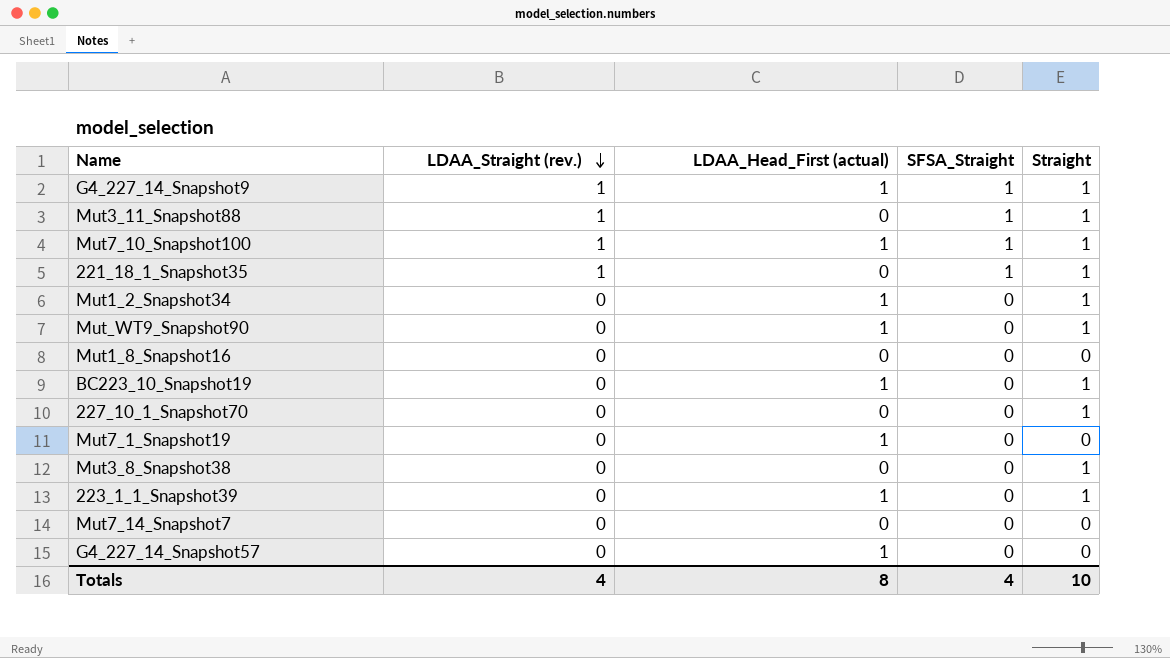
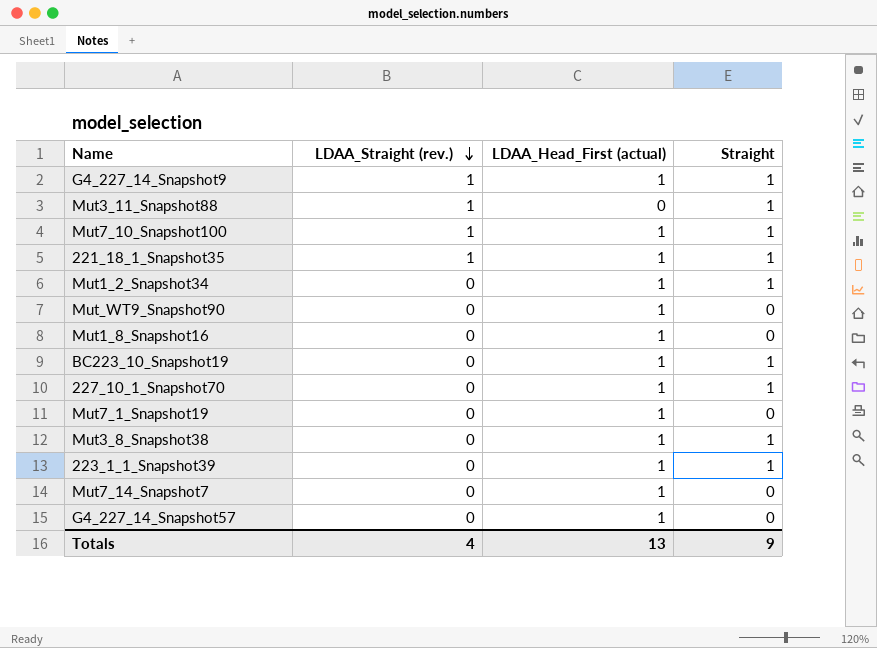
column SFSA_Straight | position: 4 -> none
221_18_1_Snapshot35 | LDAA_Head_First (actual): 0 -> 1
Mut_WT9_Snapshot90 | Straight: 1 -> 0
Mut1_8_Snapshot16 | LDAA_Head_First (actual): 0 -> 1
227_10_1_Snapshot70 | LDAA_Head_First (actual): 0 -> 1
Mut3_8_Snapshot38 | LDAA_Head_First (actual): 0 -> 1
Mut7_14_Snapshot7 | LDAA_Head_First (actual): 0 -> 1
Totals | LDAA_Head_First (actual): 8 -> 13
Totals | Straight: 10 -> 9

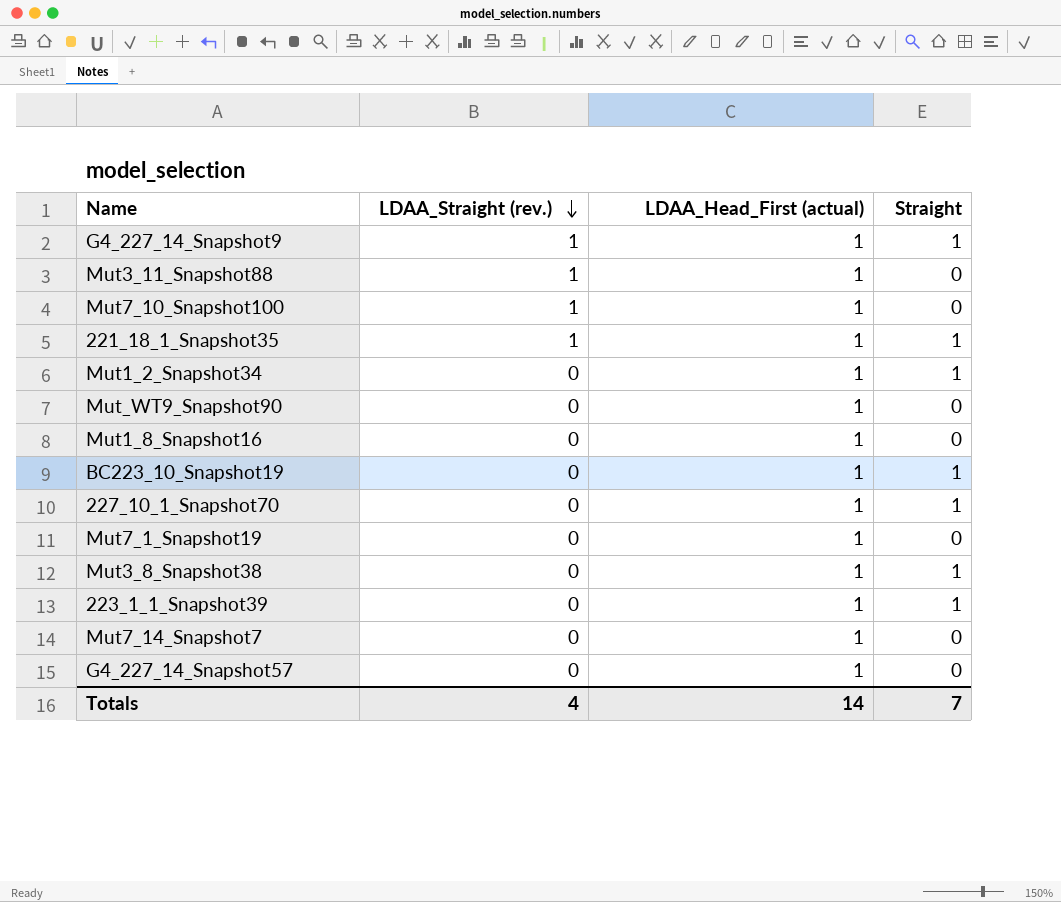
Mut3_11_Snapshot88 | LDAA_Head_First (actual): 0 -> 1
Mut3_11_Snapshot88 | Straight: 1 -> 0
Mut7_10_Snapshot100 | Straight: 1 -> 0
Totals | LDAA_Head_First (actual): 13 -> 14
Totals | Straight: 9 -> 7

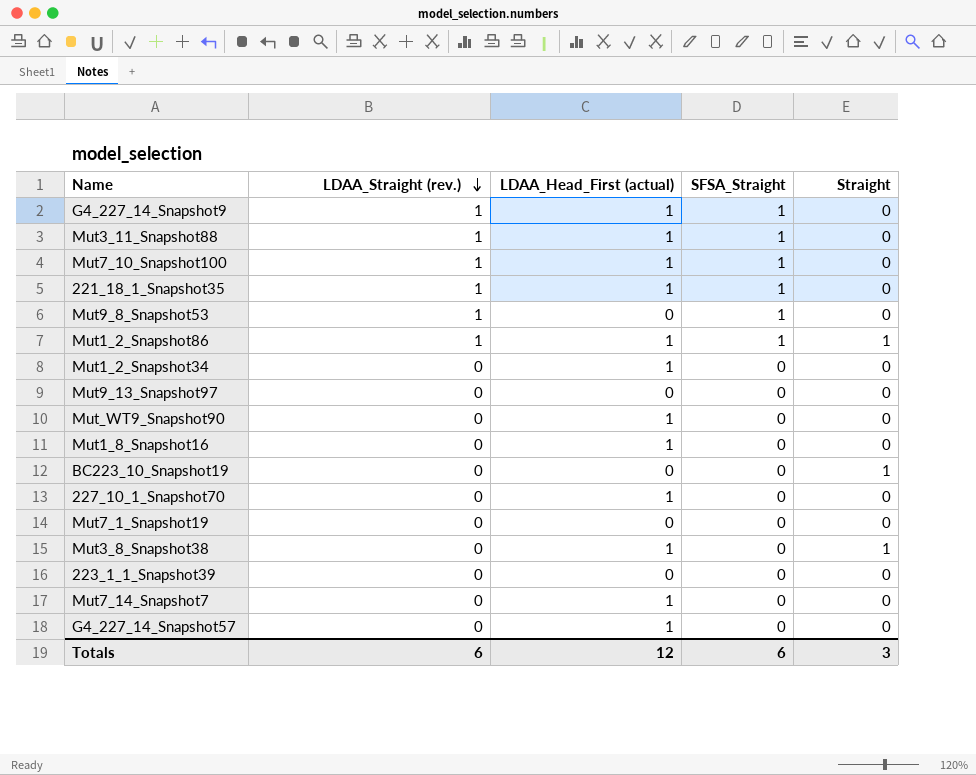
column SFSA_Straight | position: none -> 4
G4_227_14_Snapshot9 | Straight: 1 -> 0
221_18_1_Snapshot35 | Straight: 1 -> 0
row Mut9_8_Snapshot53: none -> 1 | 0 | 1 | 0
row Mut1_2_Snapshot86: none -> 1 | 1 | 1 | 1
Mut1_2_Snapshot34 | Straight: 1 -> 0
row Mut9_13_Snapshot97: none -> 0 | 0 | 0 | 0
BC223_10_Snapshot19 | LDAA_Head_First (actual): 1 -> 0
227_10_1_Snapshot70 | Straight: 1 -> 0
Mut7_1_Snapshot19 | LDAA_Head_First (actual): 1 -> 0
223_1_1_Snapshot39 | LDAA_Head_First (actual): 1 -> 0
223_1_1_Snapshot39 | Straight: 1 -> 0
Totals | LDAA_Straight (rev.): 4 -> 6
Totals | LDAA_Head_First (actual): 14 -> 12
Totals | Straight: 7 -> 3

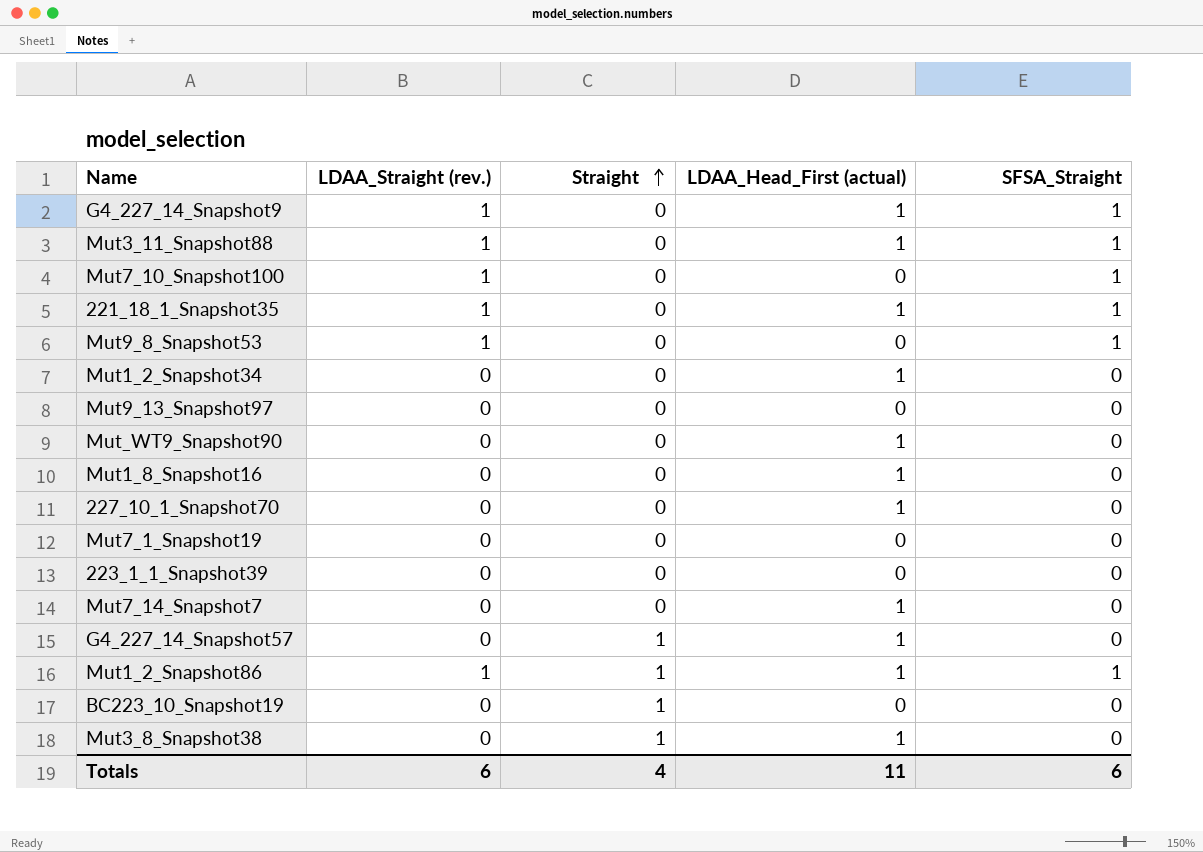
row order: LDAA_Straight (rev.) descending -> Straight ascending
column Straight | position: 5 -> 3
Mut7_10_Snapshot100 | LDAA_Head_First (actual): 1 -> 0
G4_227_14_Snapshot57 | Straight: 0 -> 1
Totals | Straight: 3 -> 4
Totals | LDAA_Head_First (actual): 12 -> 11

